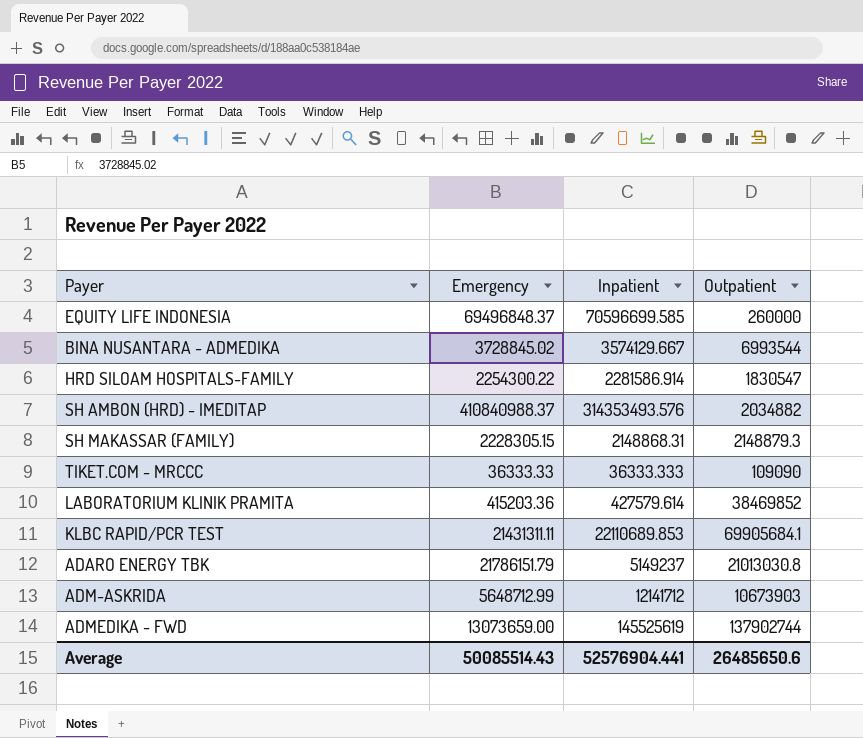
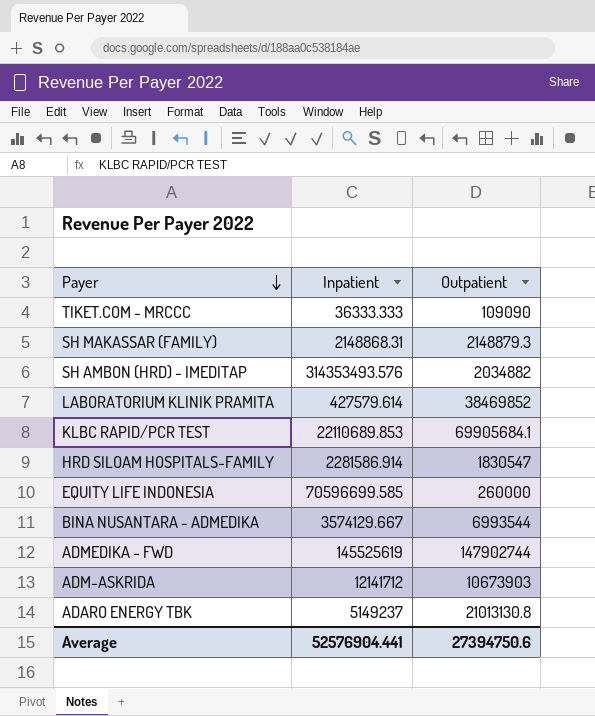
row order: none -> Payer descending
column Emergency | position: 2 -> none
ADMEDIKA - FWD | Outpatient: 137902744 -> 147902744
ADARO ENERGY TBK | Outpatient: 21013030.8 -> 21013130.8
Average | Outpatient: 26485650.6 -> 27394750.6

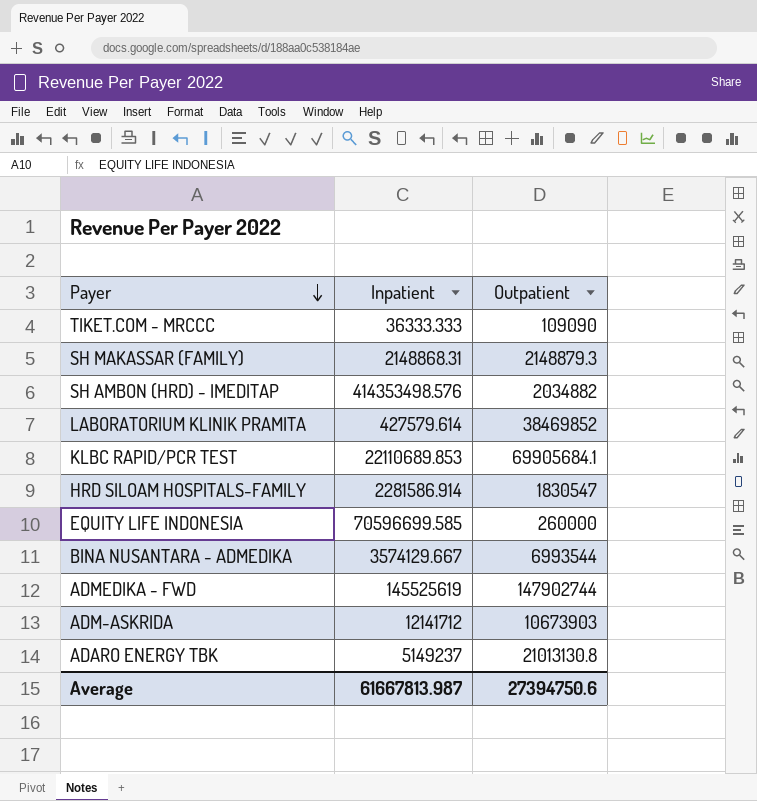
SH AMBON (HRD) - IMEDITAP | Inpatient: 314353493.576 -> 414353498.576
Average | Inpatient: 52576904.441 -> 61667813.987

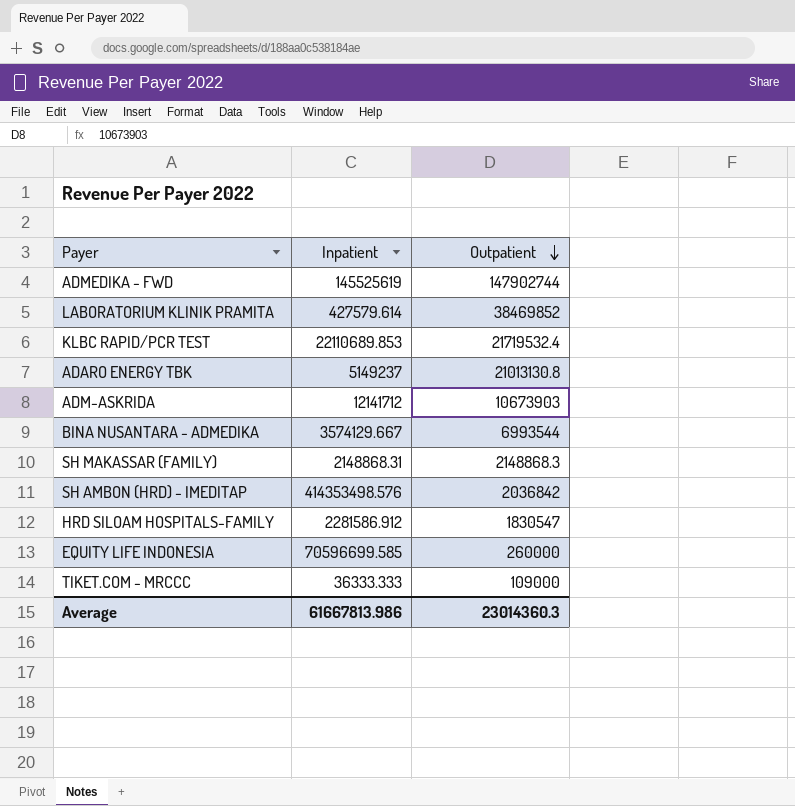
row order: Payer descending -> Outpatient descending
KLBC RAPID/PCR TEST | Outpatient: 69905684.1 -> 21719532.4
SH MAKASSAR (FAMILY) | Outpatient: 2148879.3 -> 2148868.3
SH AMBON (HRD) - IMEDITAP | Outpatient: 2034882 -> 2036842
HRD SILOAM HOSPITALS-FAMILY | Inpatient: 2281586.914 -> 2281586.912
TIKET.COM - MRCCC | Outpatient: 109090 -> 109000
Average | Inpatient: 61667813.987 -> 61667813.986
Average | Outpatient: 27394750.6 -> 23014360.3

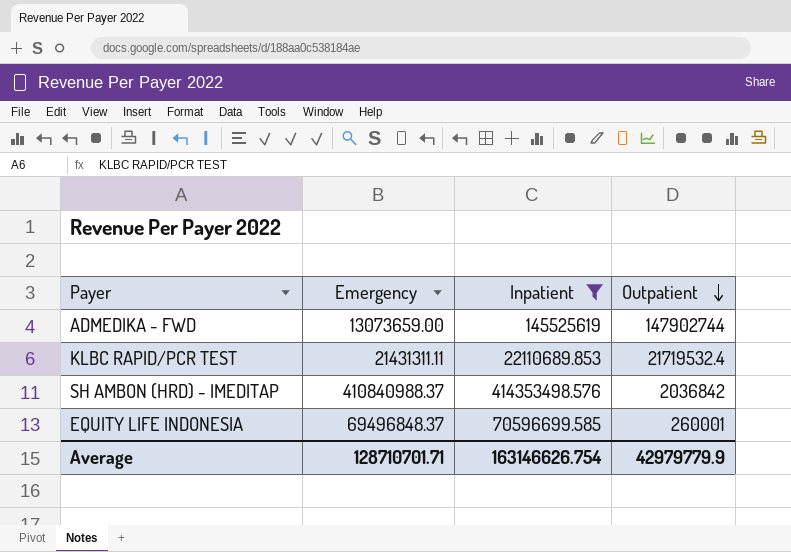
filter: none -> Inpatient >= 22110689.853
column Emergency | position: none -> 2
EQUITY LIFE INDONESIA | Outpatient: 260000 -> 260001
Average | Inpatient: 61667813.986 -> 163146626.754
Average | Outpatient: 23014360.3 -> 42979779.9

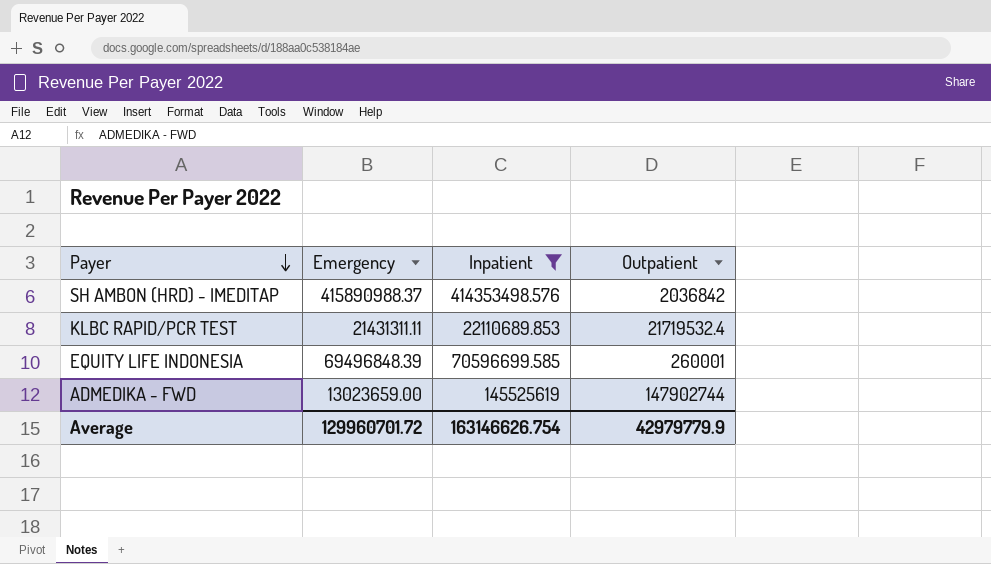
row order: Outpatient descending -> Payer descending
SH AMBON (HRD) - IMEDITAP | Emergency: 410840988.37 -> 415890988.37
EQUITY LIFE INDONESIA | Emergency: 69496848.37 -> 69496848.39
ADMEDIKA - FWD | Emergency: 13073659.00 -> 13023659.00
Average | Emergency: 128710701.71 -> 129960701.72

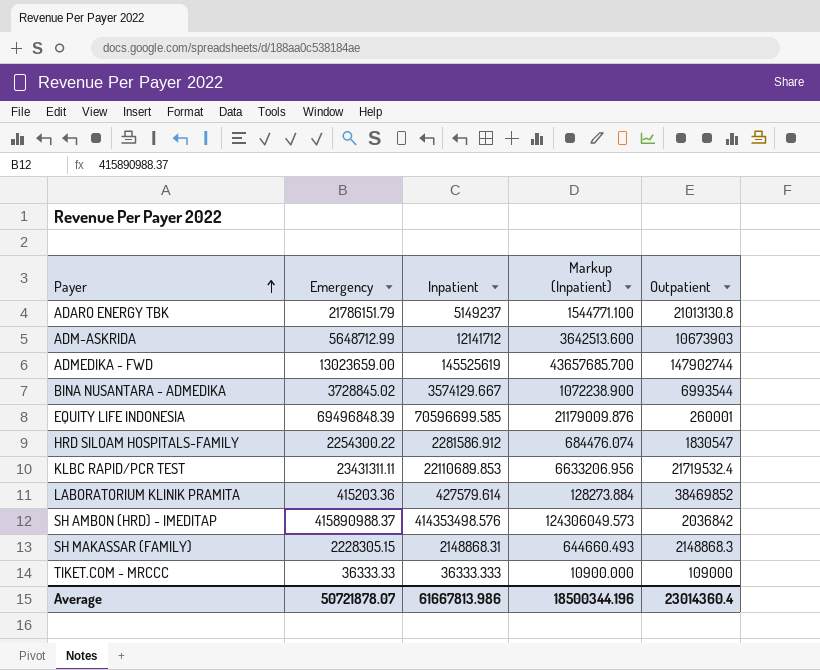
filter: Inpatient >= 22110689.853 -> none
row order: Payer descending -> Payer ascending
column Markup (Inpatient) | formula: none -> [Inpatient] * 0.3
KLBC RAPID/PCR TEST | Emergency: 21431311.11 -> 23431311.11
Average | Emergency: 129960701.72 -> 50721878.07
Average | Inpatient: 163146626.754 -> 61667813.986
Average | Outpatient: 42979779.9 -> 23014360.4

